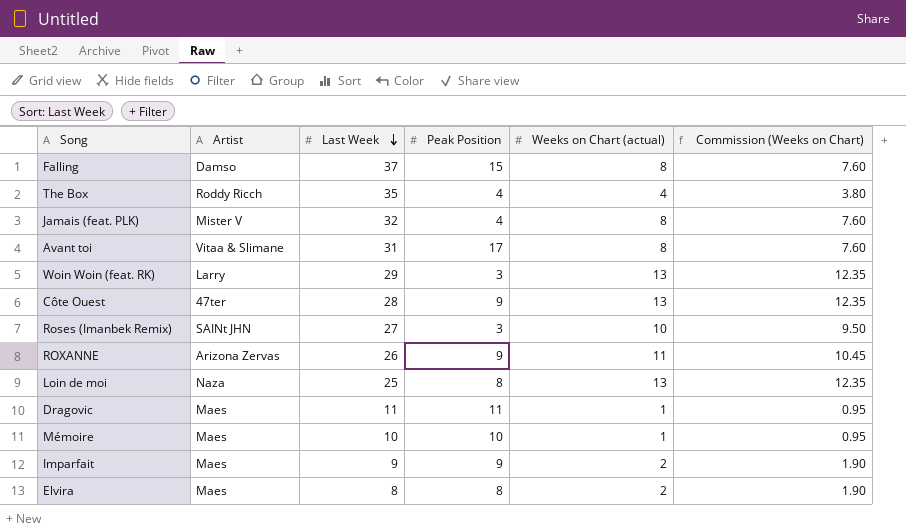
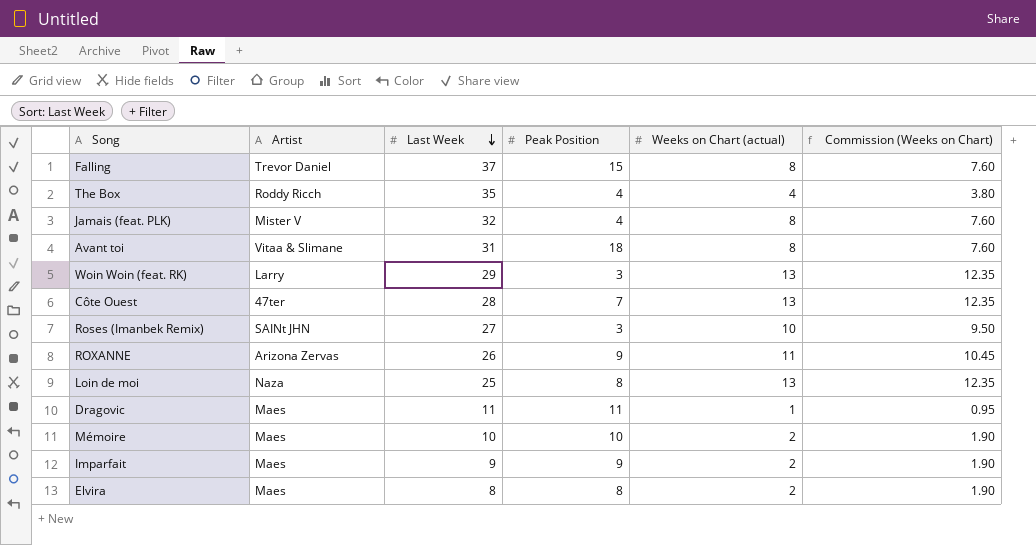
Falling | Artist: Damso -> Trevor Daniel
Avant toi | Peak Position: 17 -> 18
Côte Ouest | Peak Position: 9 -> 7
Mémoire | Weeks on Chart (actual): 1 -> 2
Mémoire | Commission (Weeks on Chart): 0.95 -> 1.90

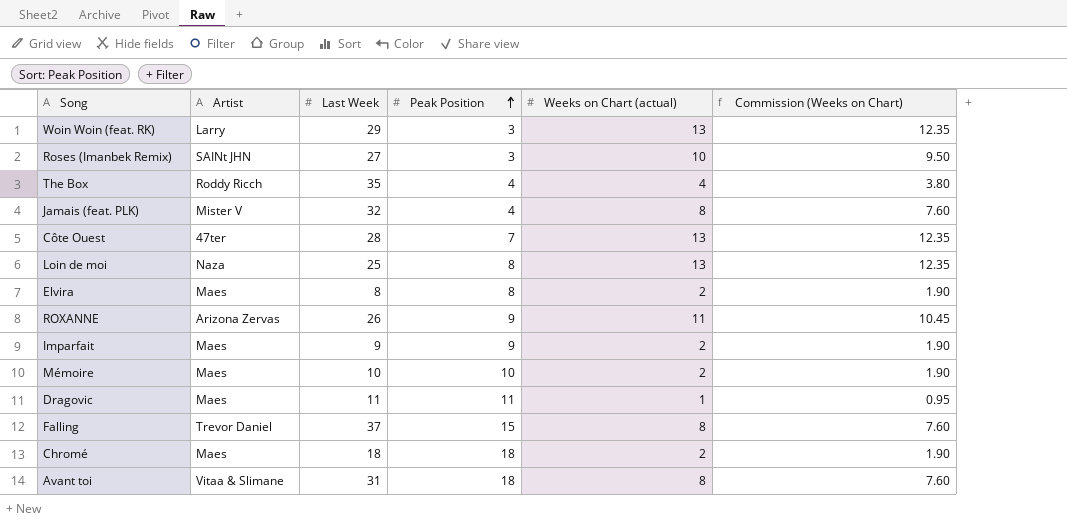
row order: Last Week descending -> Peak Position ascending
row Chromé: none -> Maes | 18 | 18 | 2 | 1.90

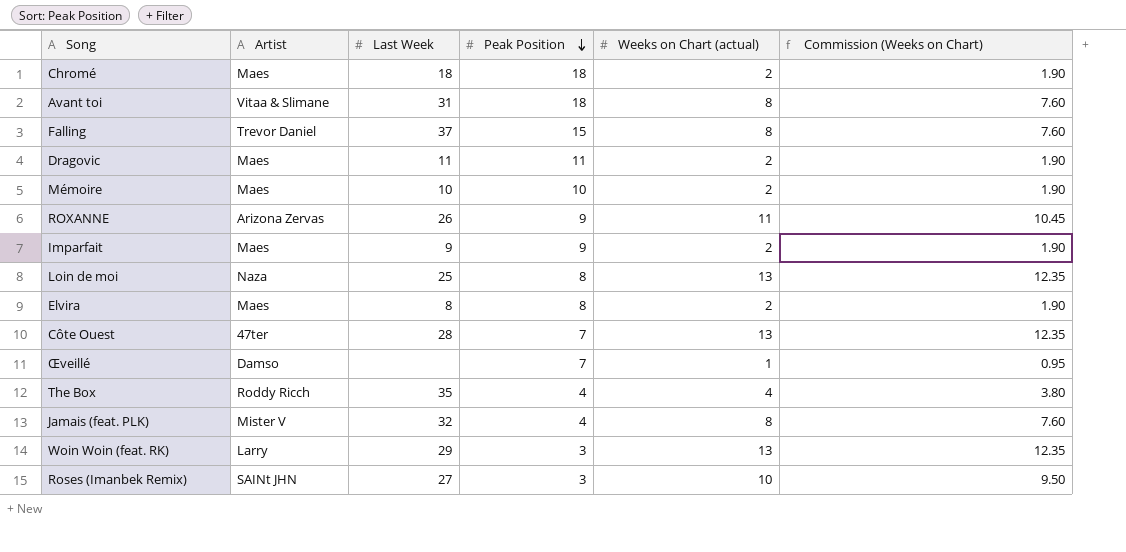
row order: Peak Position ascending -> Peak Position descending
Dragovic | Weeks on Chart (actual): 1 -> 2
Dragovic | Commission (Weeks on Chart): 0.95 -> 1.90
row Œveillé: none -> Damso | none | 7 | 1 | 0.95

